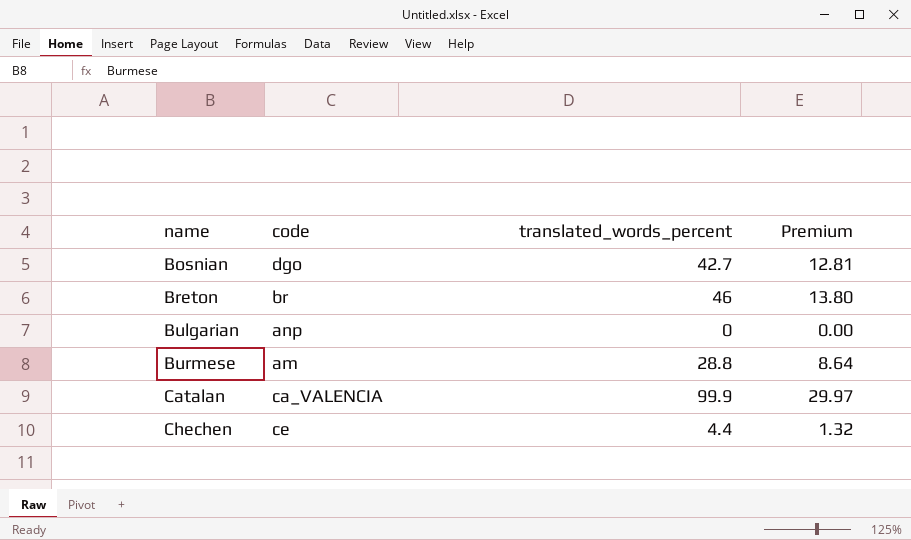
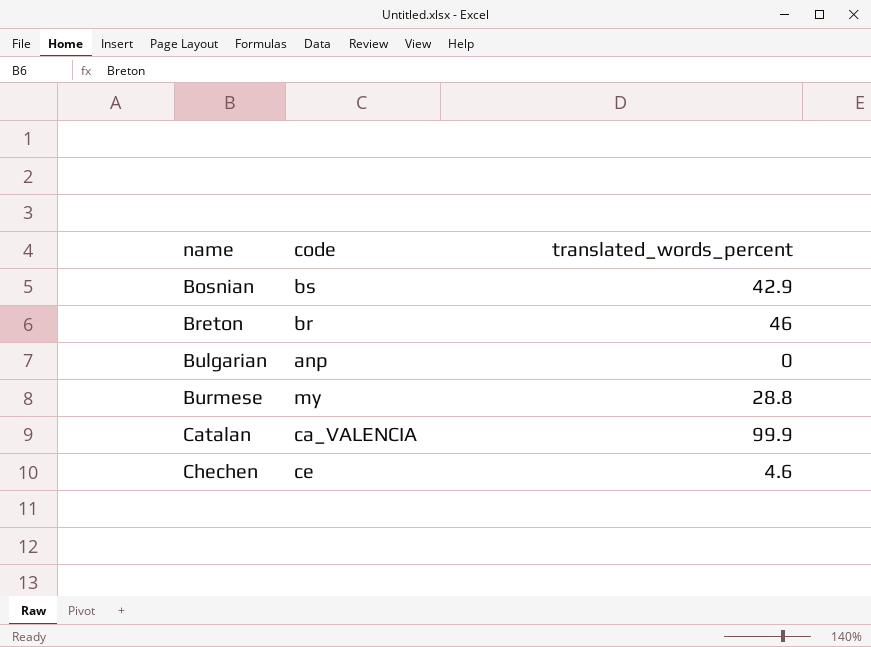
column Premium | formula: [translated_words_percent] * 0.3 -> none
Bosnian | code: dgo -> bs
Bosnian | translated_words_percent: 42.7 -> 42.9
Burmese | code: am -> my
Chechen | translated_words_percent: 4.4 -> 4.6

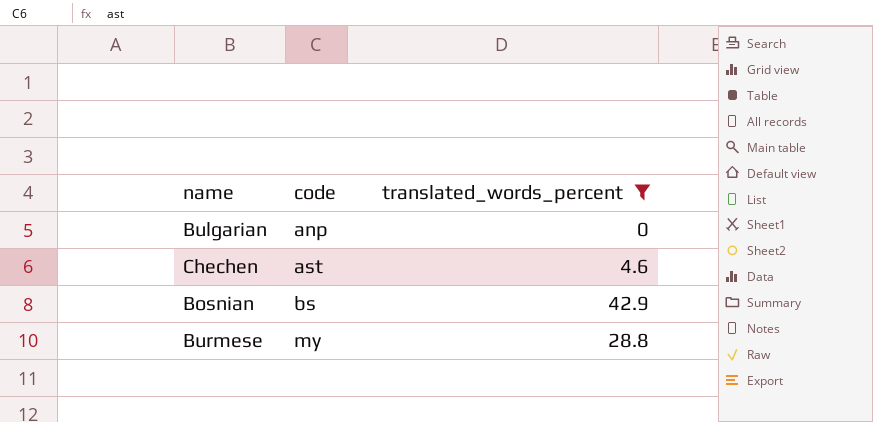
filter: none -> translated_words_percent <= 42.9
row order: name ascending -> code ascending
Chechen | code: ce -> ast

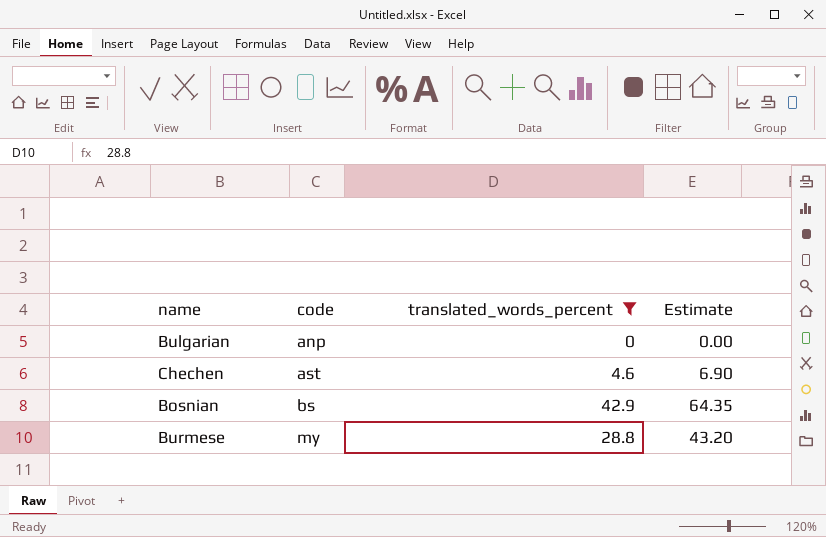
column Estimate | formula: none -> [translated_words_percent] * 1.5

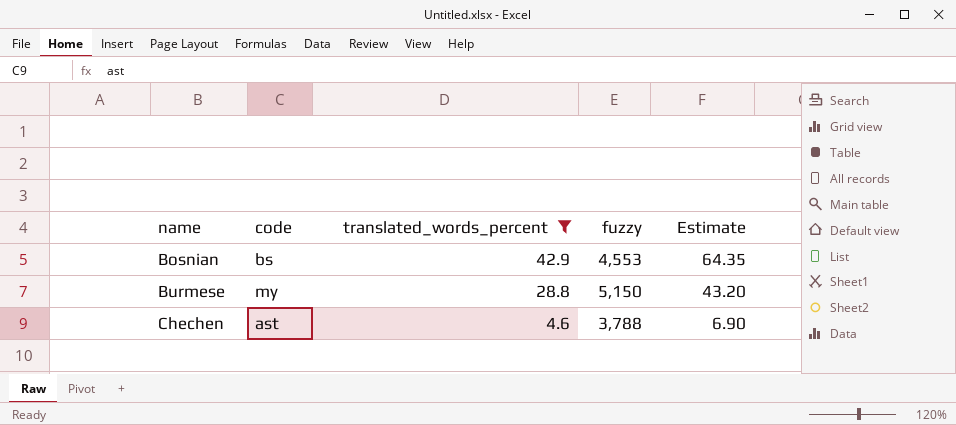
row order: code ascending -> name ascending
column fuzzy | position: none -> 4
row Bulgarian: anp | 0 | 0.00 -> none

